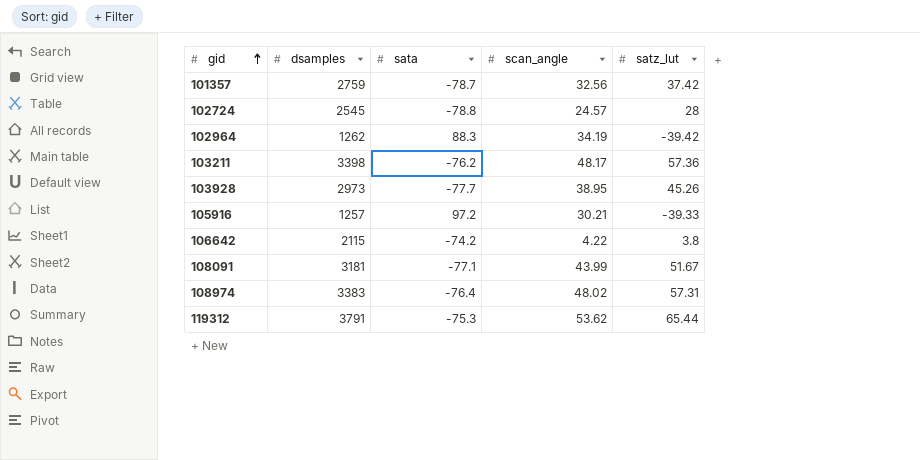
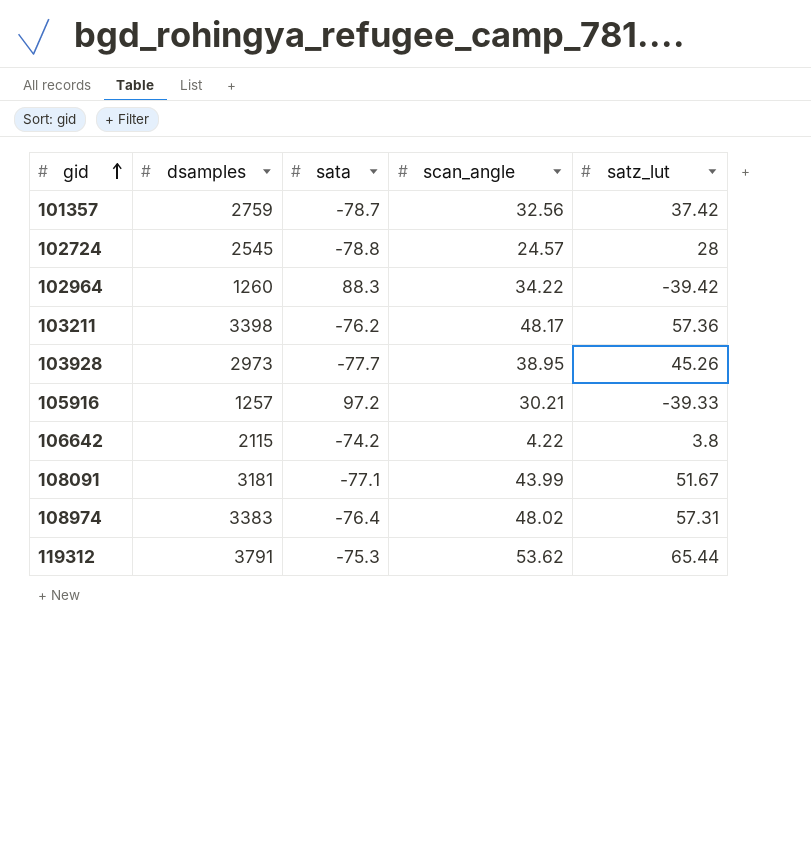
102964 | dsamples: 1262 -> 1260
102964 | scan_angle: 34.19 -> 34.22

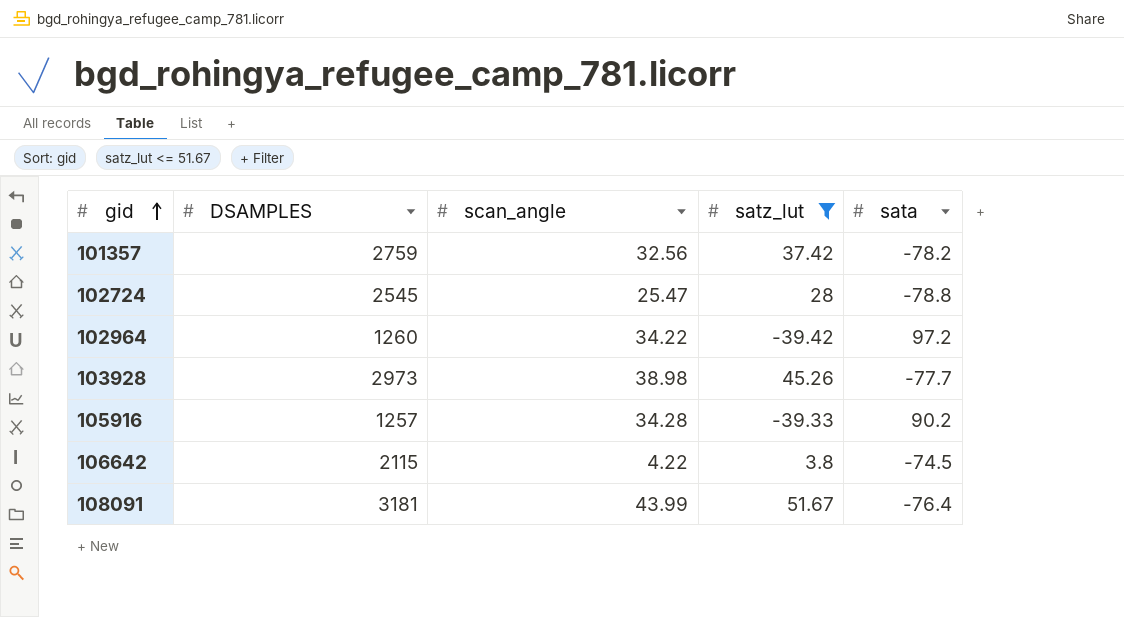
filter: none -> satz_lut <= 51.67
column name: dsamples -> DSAMPLES
column sata | position: 3 -> 5
101357 | sata: -78.7 -> -78.2
102724 | scan_angle: 24.57 -> 25.47
102964 | sata: 88.3 -> 97.2
103928 | scan_angle: 38.95 -> 38.98
105916 | scan_angle: 30.21 -> 34.28
105916 | sata: 97.2 -> 90.2
106642 | sata: -74.2 -> -74.5
108091 | sata: -77.1 -> -76.4

